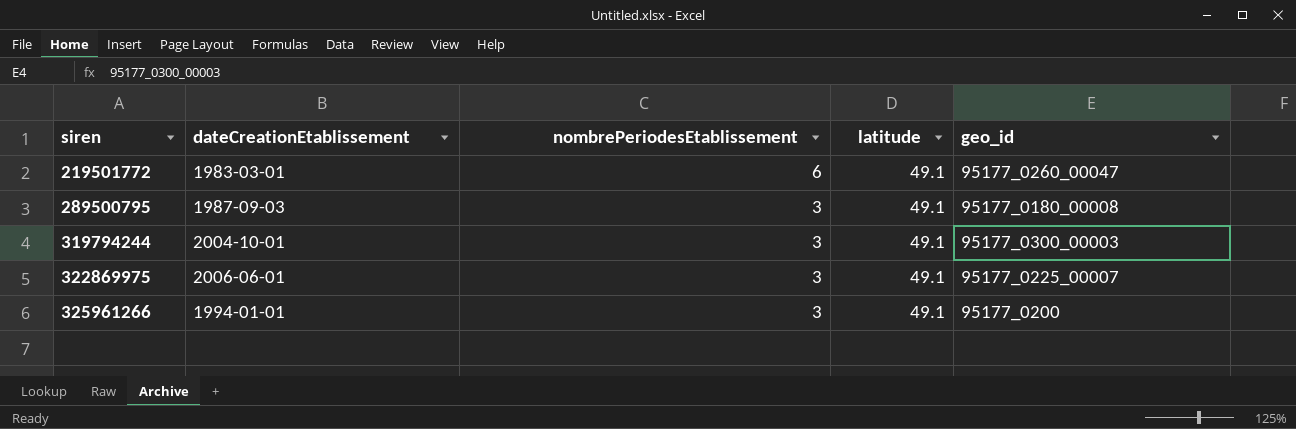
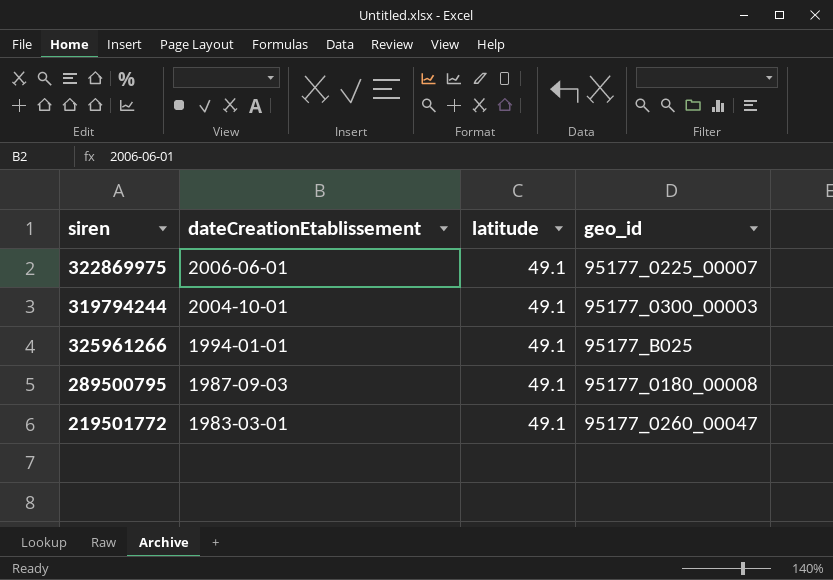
row order: siren ascending -> dateCreationEtablissement descending
column nombrePeriodesEtablissement | position: 3 -> none
325961266 | geo_id: 95177_0200 -> 95177_B025

